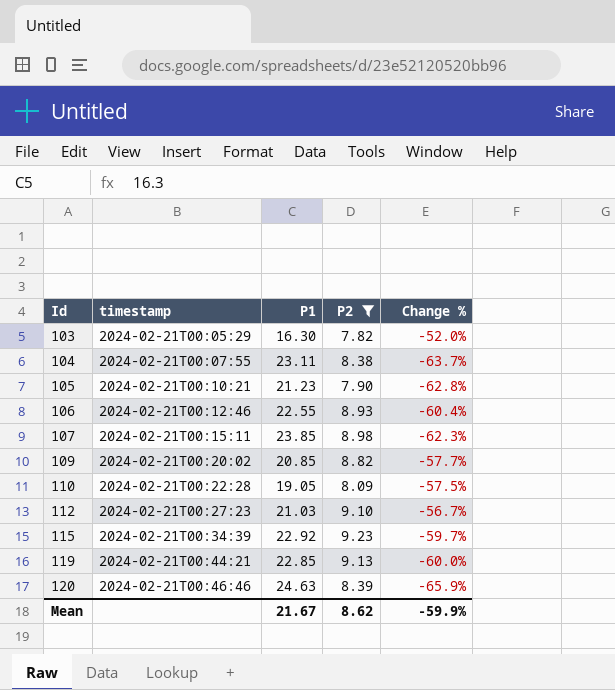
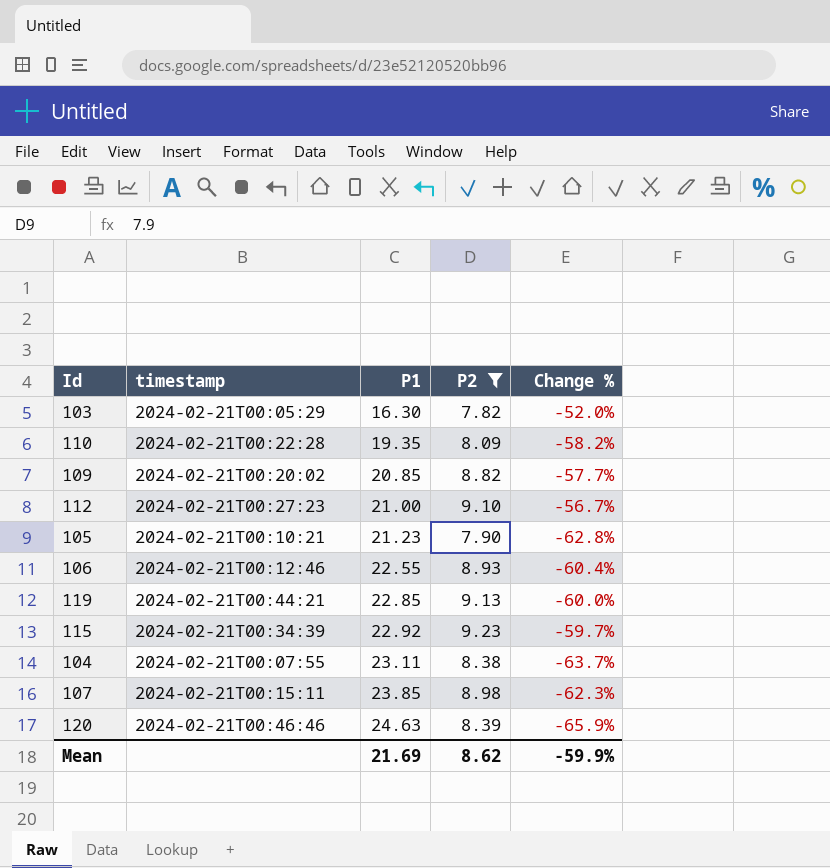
row order: Id ascending -> P1 ascending
110 | P1: 19.05 -> 19.35
110 | Change %: -57.5% -> -58.2%
112 | P1: 21.03 -> 21.00
Mean | P1: 21.67 -> 21.69

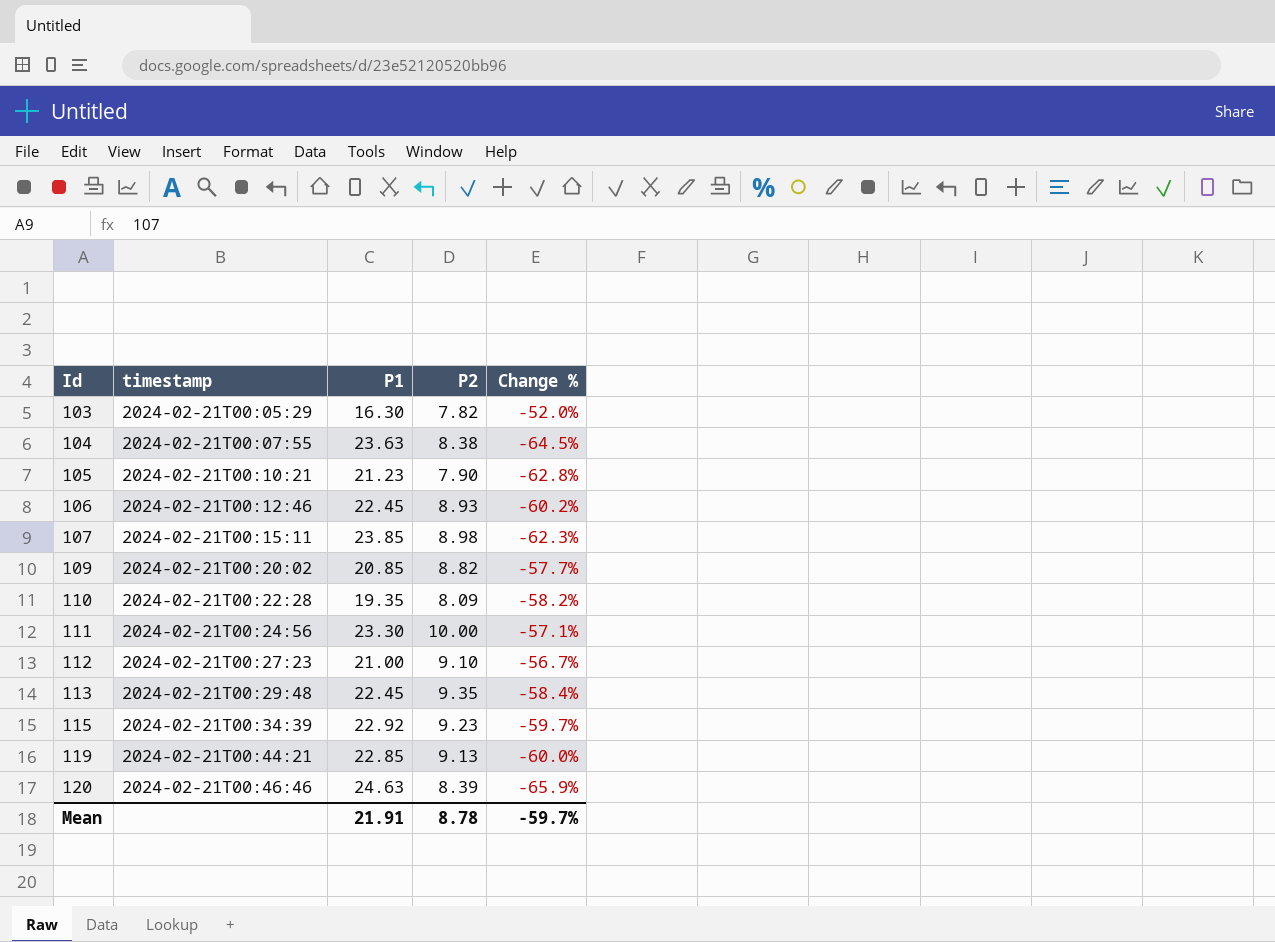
filter: P2 <= 9.23 -> none
row order: P1 ascending -> Id ascending
104 | P1: 23.11 -> 23.63
104 | Change %: -63.7% -> -64.5%
106 | P1: 22.55 -> 22.45
106 | Change %: -60.4% -> -60.2%
Mean | P1: 21.69 -> 21.91
Mean | P2: 8.62 -> 8.78
Mean | Change %: -59.9% -> -59.7%

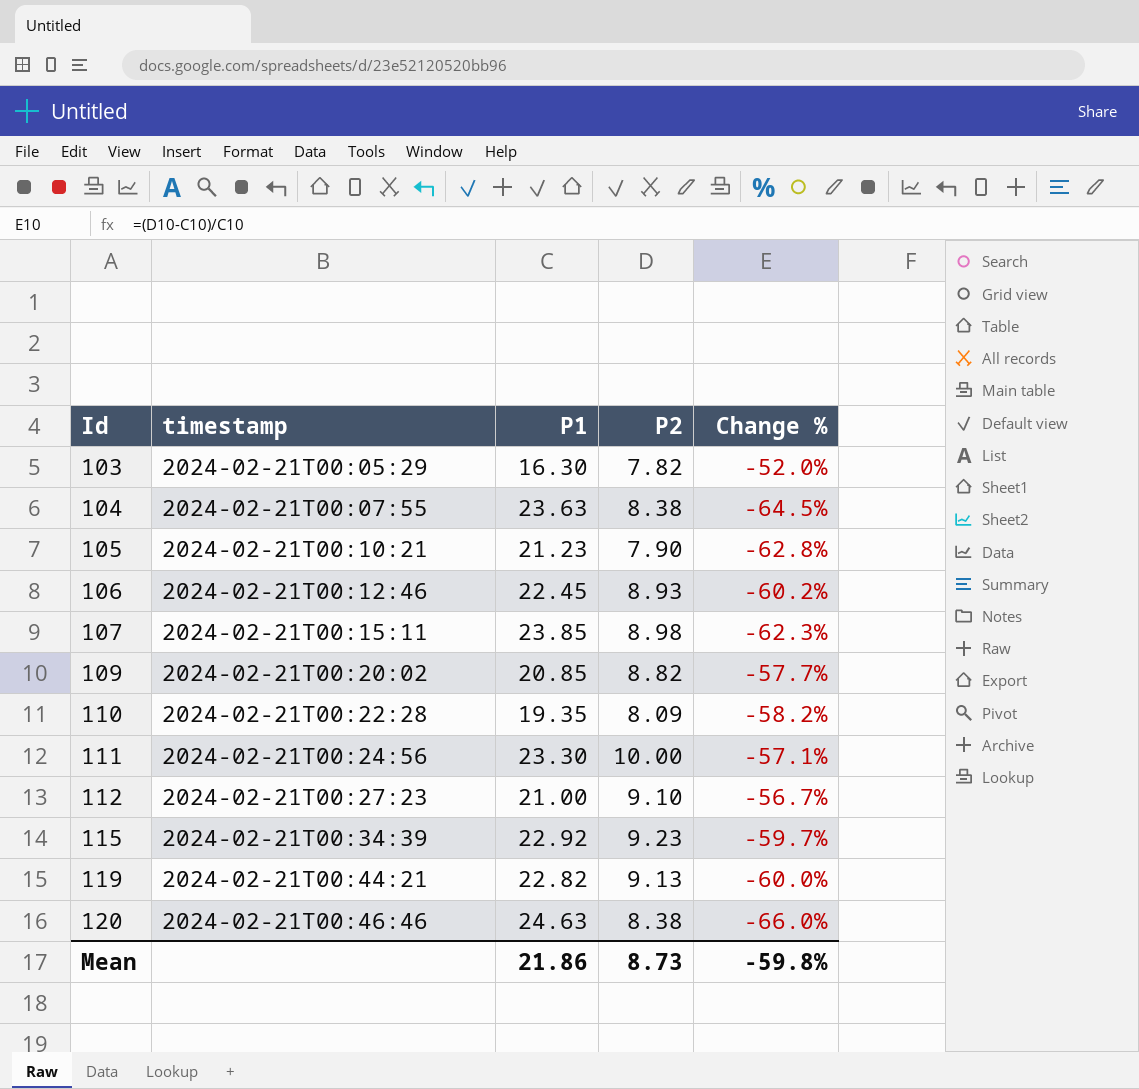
row 113: 2024-02-21T00:29:48 | 22.45 | 9.35 | -58.4% -> none
119 | P1: 22.85 -> 22.82
120 | P2: 8.39 -> 8.38
120 | Change %: -65.9% -> -66.0%
Mean | P1: 21.91 -> 21.86
Mean | P2: 8.78 -> 8.73
Mean | Change %: -59.7% -> -59.8%

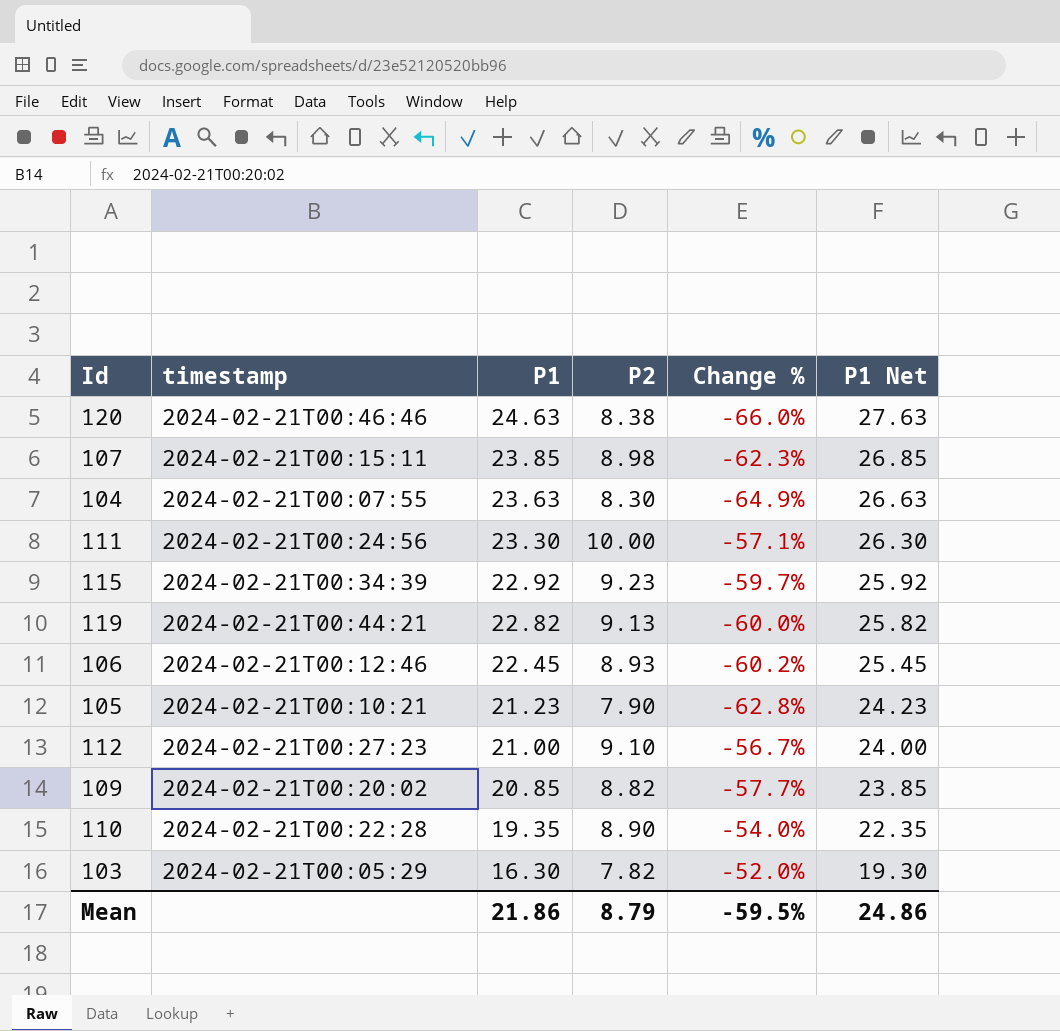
row order: Id ascending -> P1 descending
column P1 Net | formula: none -> [P1] + 3
104 | P2: 8.38 -> 8.30
104 | Change %: -64.5% -> -64.9%
110 | P2: 8.09 -> 8.90
110 | Change %: -58.2% -> -54.0%
Mean | P2: 8.73 -> 8.79
Mean | Change %: -59.8% -> -59.5%

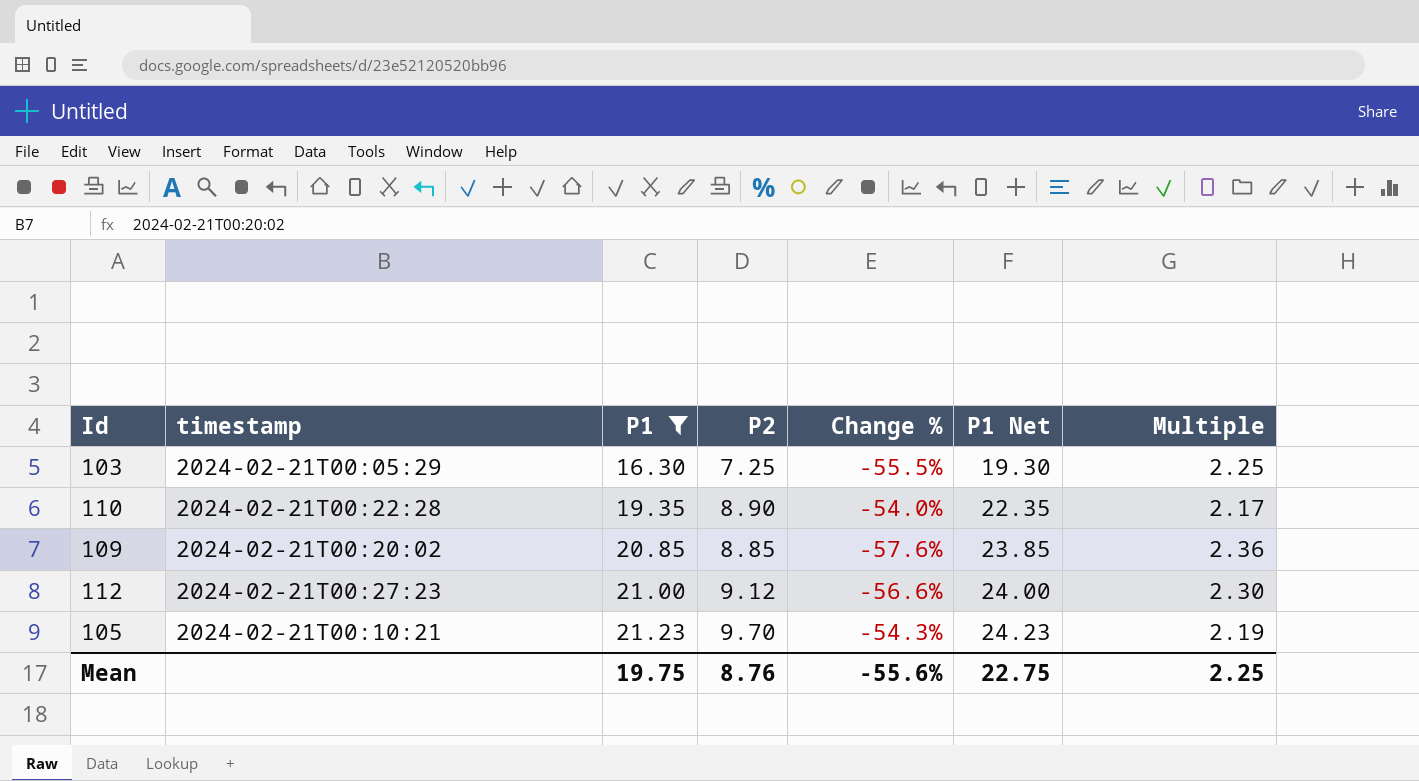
filter: none -> P1 <= 21.23
row order: P1 descending -> P1 ascending
column Multiple | formula: none -> [P1] / [P2]
103 | P2: 7.82 -> 7.25
103 | Change %: -52.0% -> -55.5%
109 | P2: 8.82 -> 8.85
109 | Change %: -57.7% -> -57.6%
112 | P2: 9.10 -> 9.12
112 | Change %: -56.7% -> -56.6%
105 | P2: 7.90 -> 9.70
105 | Change %: -62.8% -> -54.3%
Mean | P1: 21.86 -> 19.75
Mean | P2: 8.79 -> 8.76
Mean | Change %: -59.5% -> -55.6%
Mean | P1 Net: 24.86 -> 22.75

